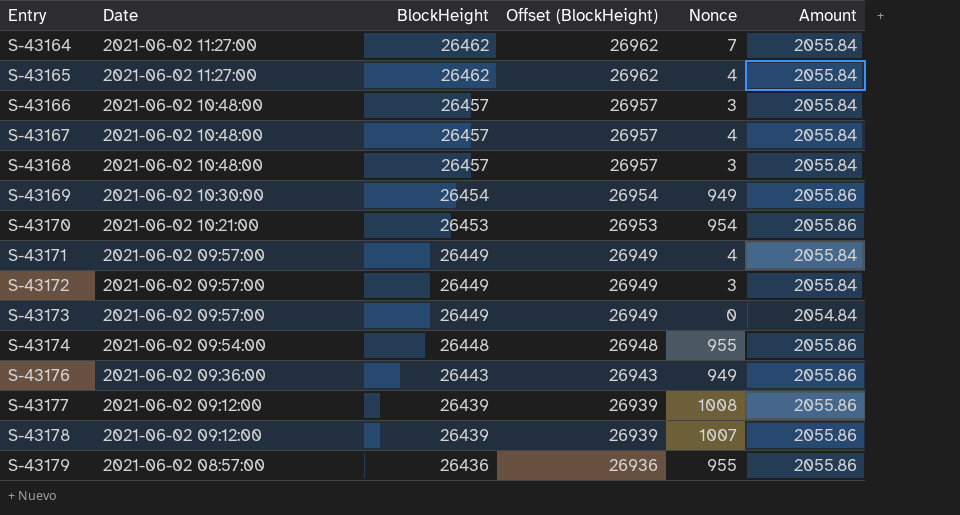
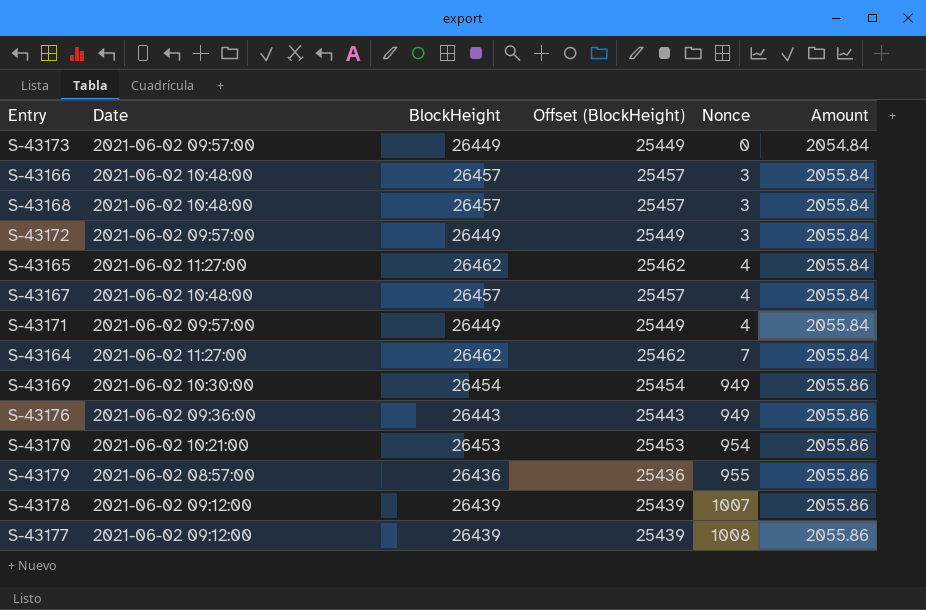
row order: Entry ascending -> Nonce ascending
column Offset (BlockHeight) | formula: [BlockHeight] + 500 -> [BlockHeight] - 1000
row S-43174: 2021-06-02 09:54:00 | 26448 | 26948 | 955 | 2055.86 -> none

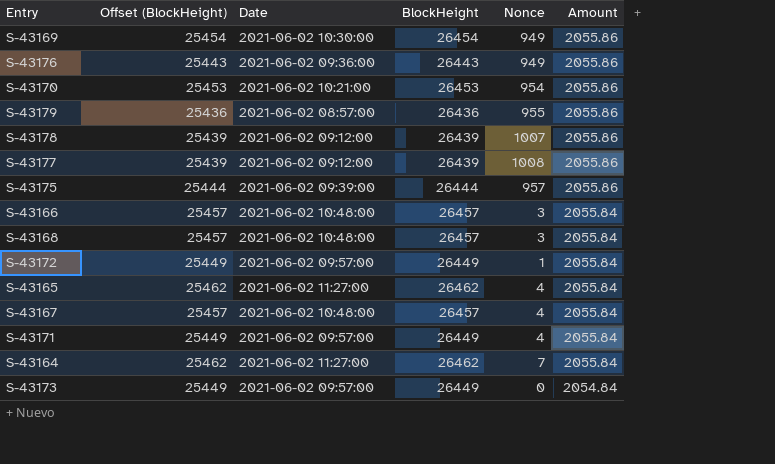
row order: Nonce ascending -> Amount descending
column Offset (BlockHeight) | position: 4 -> 2
row S-43175: none -> 25444 | 2021-06-02 09:39:00 | 26444 | 957 | 2055.86
S-43172 | Nonce: 3 -> 1

